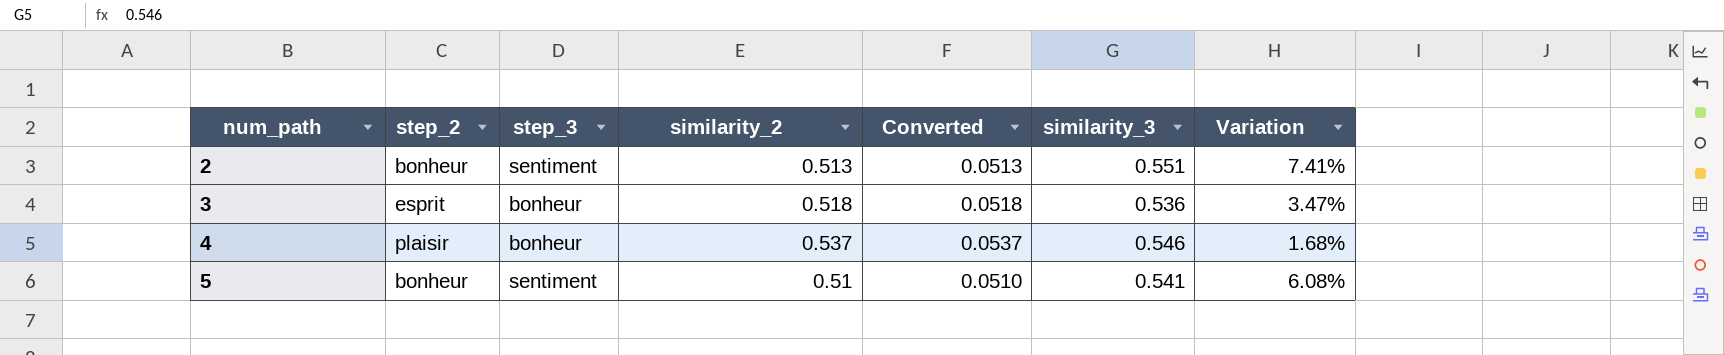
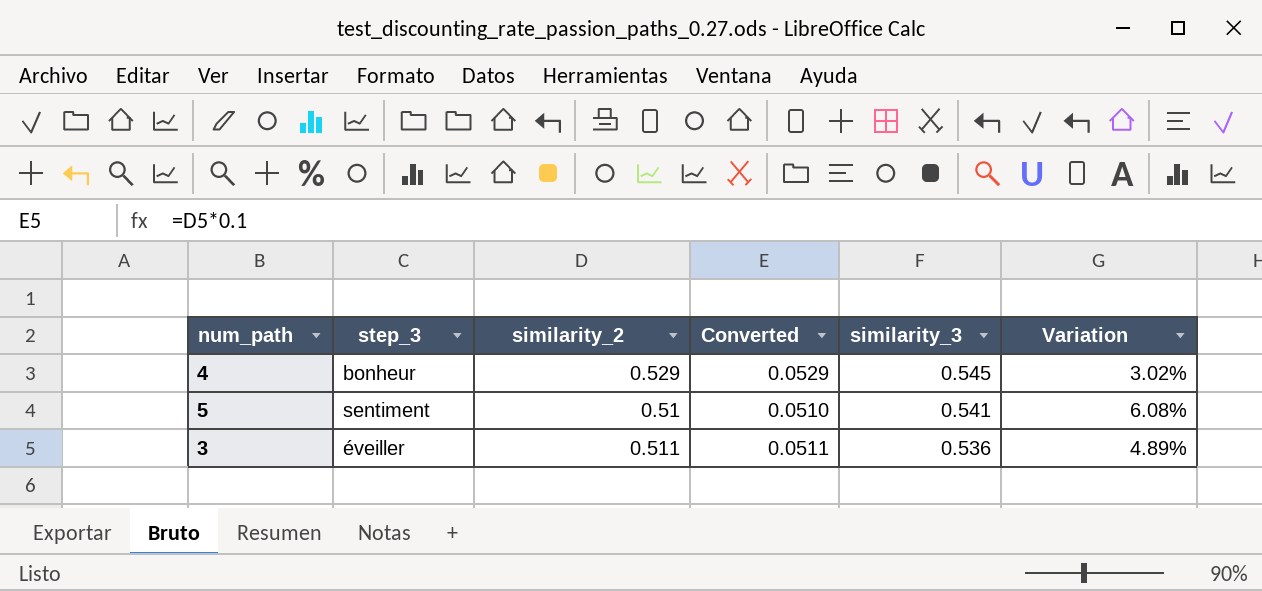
row order: num_path ascending -> similarity_3 descending
column step_2 | position: 2 -> none
row 2: bonheur | sentiment | 0.513 | 0.0513 | 0.551 | 7.41% -> none
4 | similarity_2: 0.537 -> 0.529
4 | Converted: 0.0537 -> 0.0529
4 | similarity_3: 0.546 -> 0.545
4 | Variation: 1.68% -> 3.02%
3 | step_3: bonheur -> éveiller
3 | similarity_2: 0.518 -> 0.511
3 | Converted: 0.0518 -> 0.0511
3 | Variation: 3.47% -> 4.89%

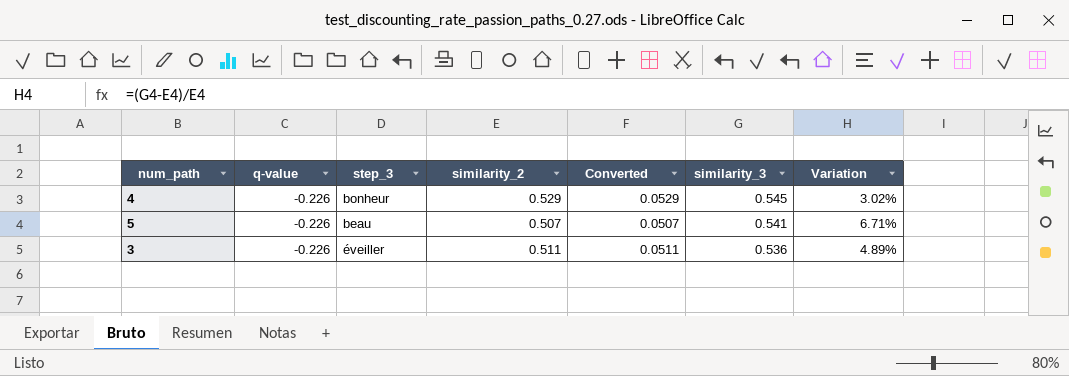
column q-value | position: none -> 2
5 | step_3: sentiment -> beau
5 | similarity_2: 0.51 -> 0.507
5 | Converted: 0.0510 -> 0.0507
5 | Variation: 6.08% -> 6.71%

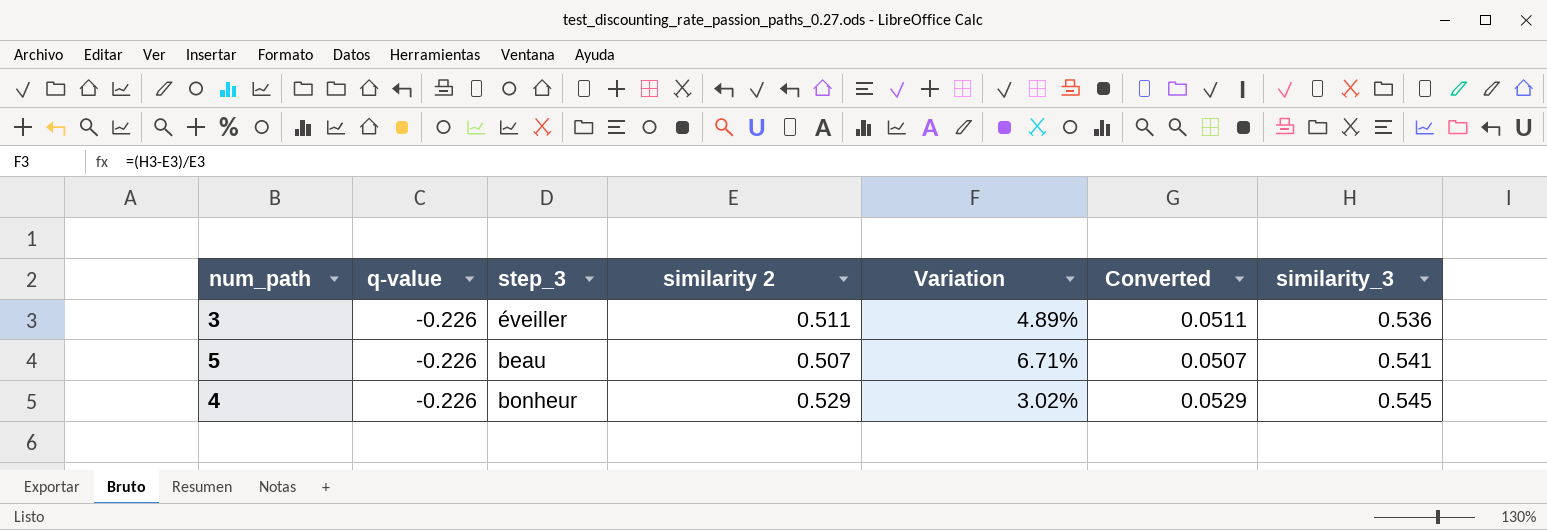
row order: similarity_3 descending -> similarity_3 ascending
column name: similarity_2 -> similarity 2
column Variation | position: 7 -> 5

